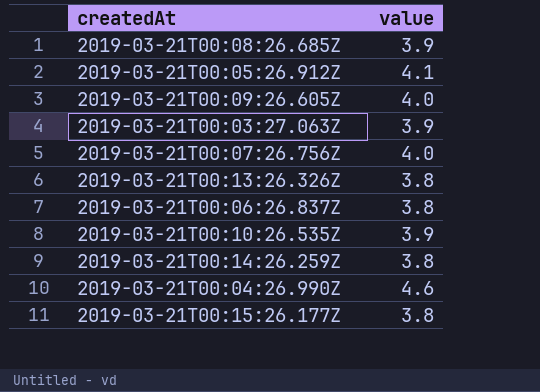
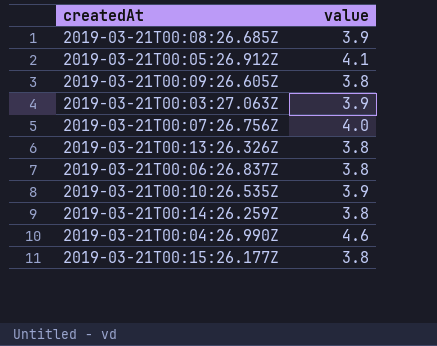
2019-03-21T00:09:26.605Z | value: 4.0 -> 3.8

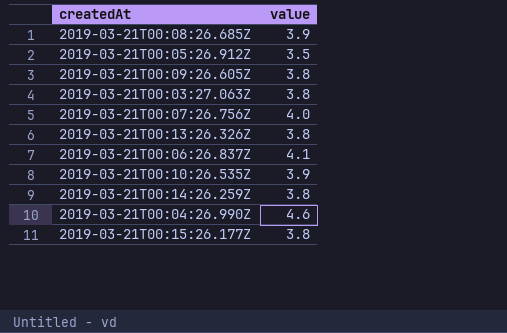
2019-03-21T00:05:26.912Z | value: 4.1 -> 3.5
2019-03-21T00:03:27.063Z | value: 3.9 -> 3.8
2019-03-21T00:06:26.837Z | value: 3.8 -> 4.1

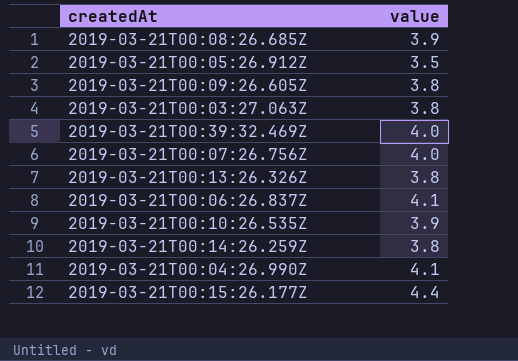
row 2019-03-21T00:39:32.469Z: none -> 4.0
2019-03-21T00:04:26.990Z | value: 4.6 -> 4.1
2019-03-21T00:15:26.177Z | value: 3.8 -> 4.4

